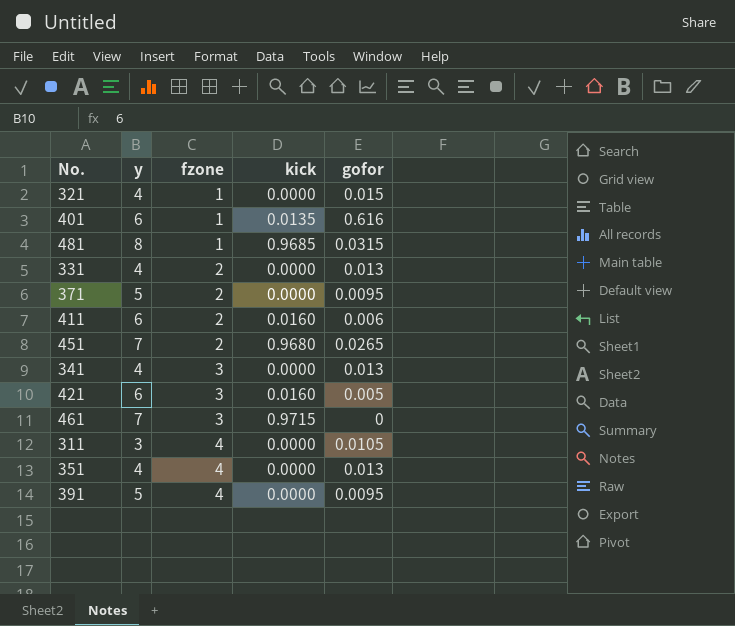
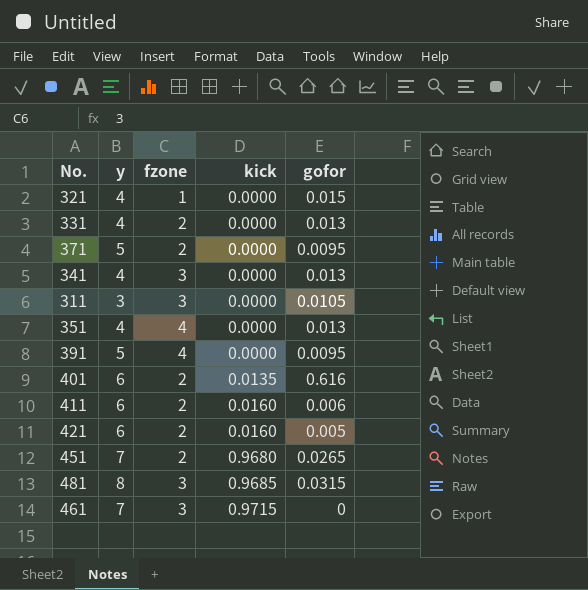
row order: fzone ascending -> kick ascending
311 | fzone: 4 -> 3
401 | fzone: 1 -> 2
421 | fzone: 3 -> 2
481 | fzone: 1 -> 3

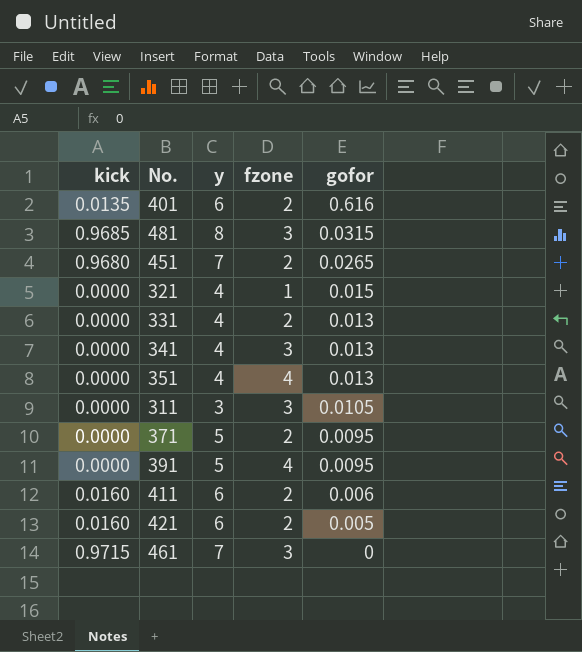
row order: kick ascending -> gofor descending
column kick | position: 4 -> 1

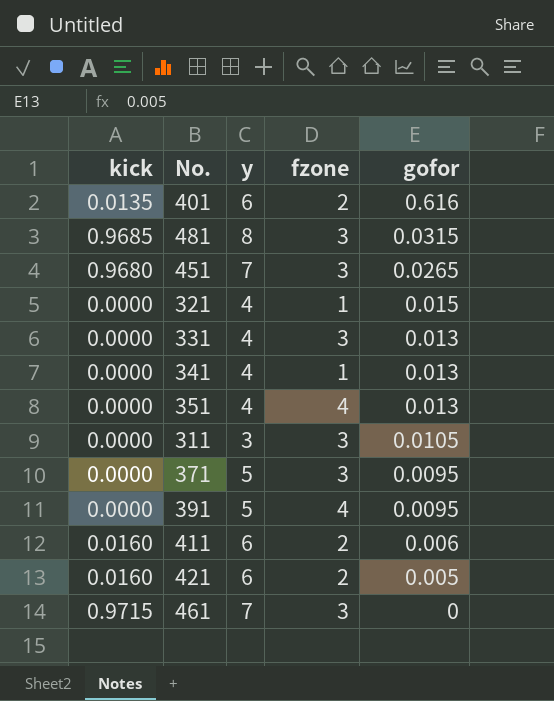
451 | fzone: 2 -> 3
331 | fzone: 2 -> 3
341 | fzone: 3 -> 1
371 | fzone: 2 -> 3

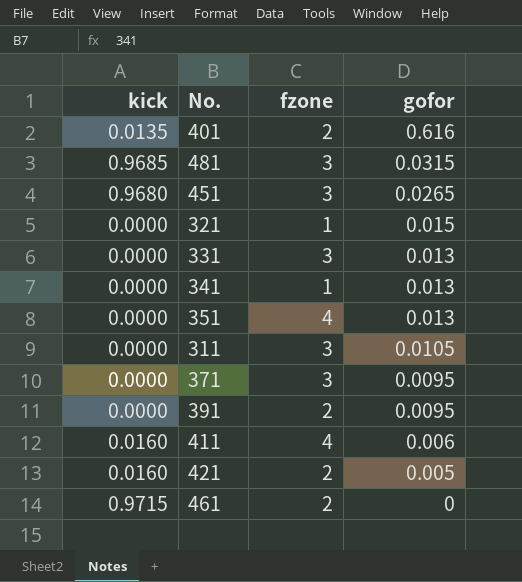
column y | position: 3 -> none
391 | fzone: 4 -> 2
411 | fzone: 2 -> 4
461 | fzone: 3 -> 2

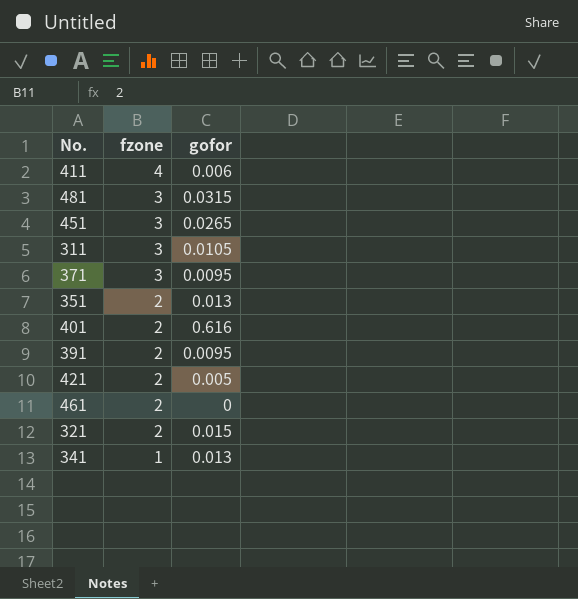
row order: gofor descending -> fzone descending
column kick | position: 1 -> none
row 331: 0.0000 | 3 | 0.013 -> none
351 | fzone: 4 -> 2
321 | fzone: 1 -> 2

